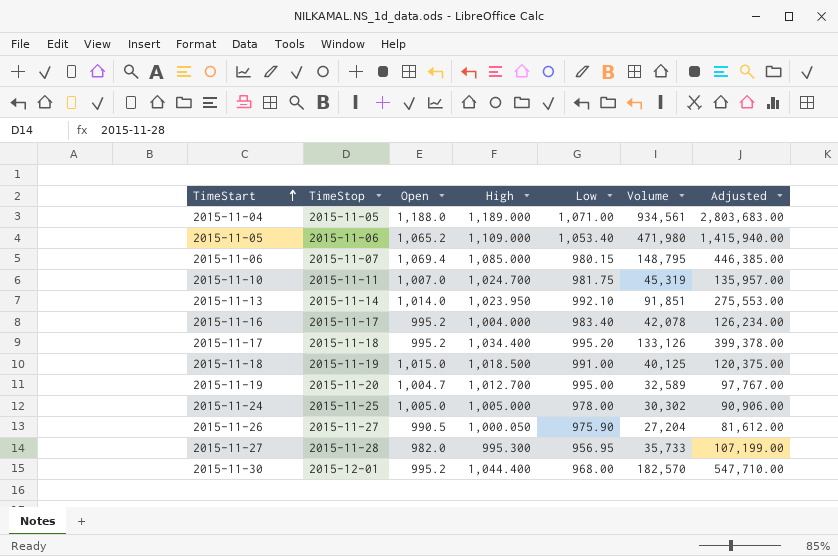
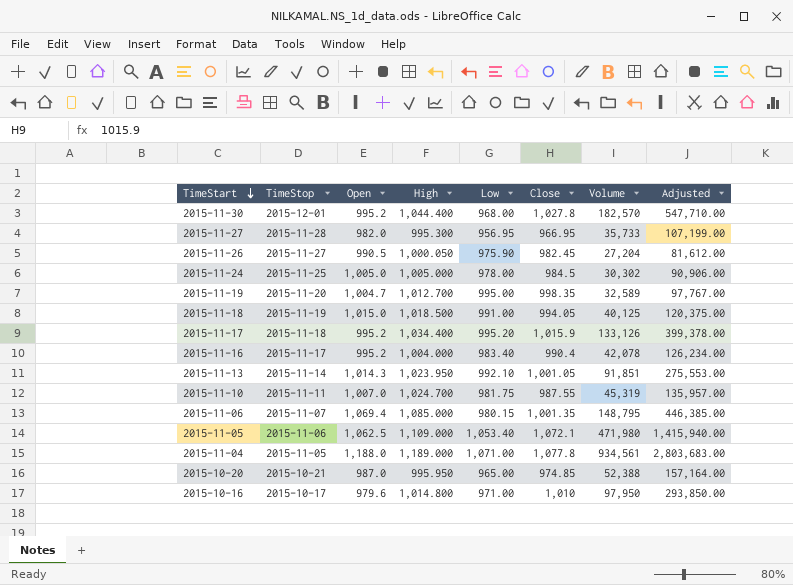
row order: TimeStart ascending -> TimeStart descending
column Close | position: none -> 6
2015-11-13 | Open: 1,014.0 -> 1,014.3
2015-11-05 | Open: 1,065.2 -> 1,062.5
row 2015-10-20: none -> 2015-10-21 | 987.0 | 995.950 | 965.00 | 974.85 | 52,388 | 157,164.00
row 2015-10-16: none -> 2015-10-17 | 979.6 | 1,014.800 | 971.00 | 1,010 | 97,950 | 293,850.00

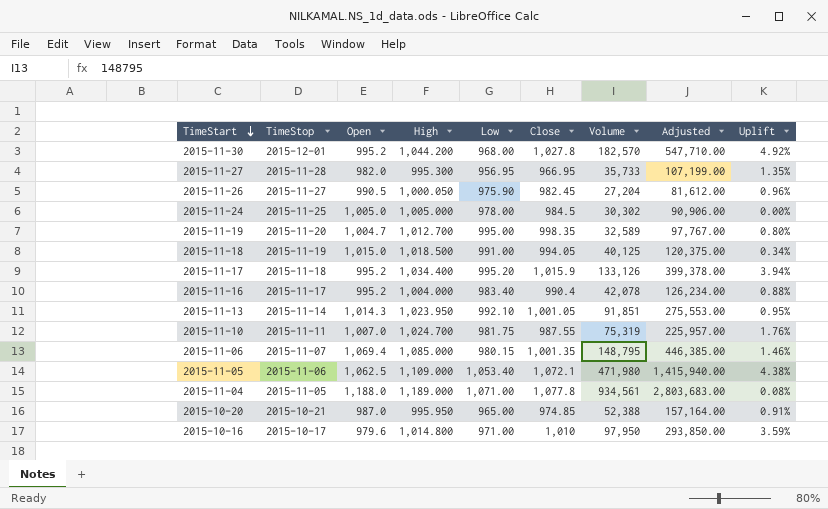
column Uplift | formula: none -> ([High] - [Open]) / [Open]
2015-11-30 | High: 1,044.400 -> 1,044.200
2015-11-10 | Volume: 45,319 -> 75,319
2015-11-10 | Adjusted: 135,957.00 -> 225,957.00

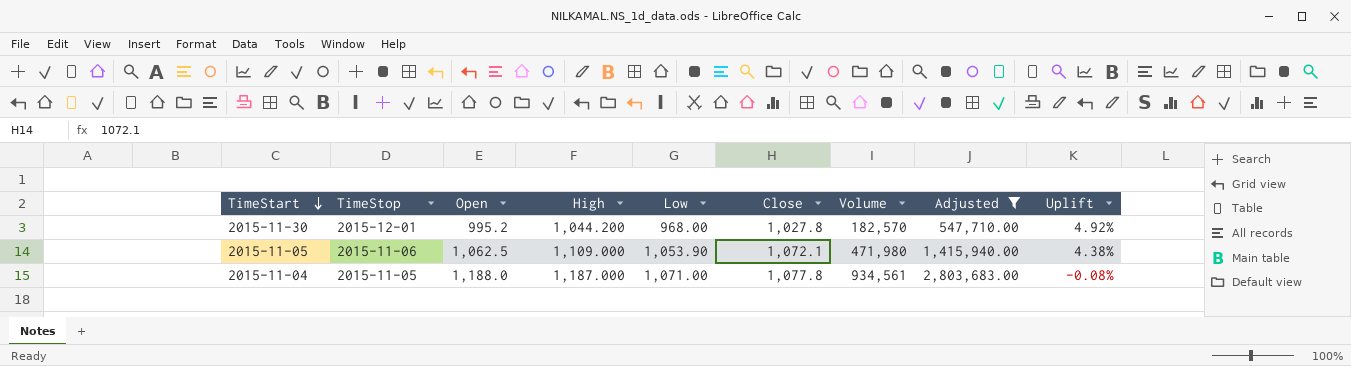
filter: none -> Adjusted >= 547,710.00
2015-11-05 | Low: 1,053.40 -> 1,053.90
2015-11-04 | High: 1,189.000 -> 1,187.000
2015-11-04 | Uplift: 0.08% -> -0.08%

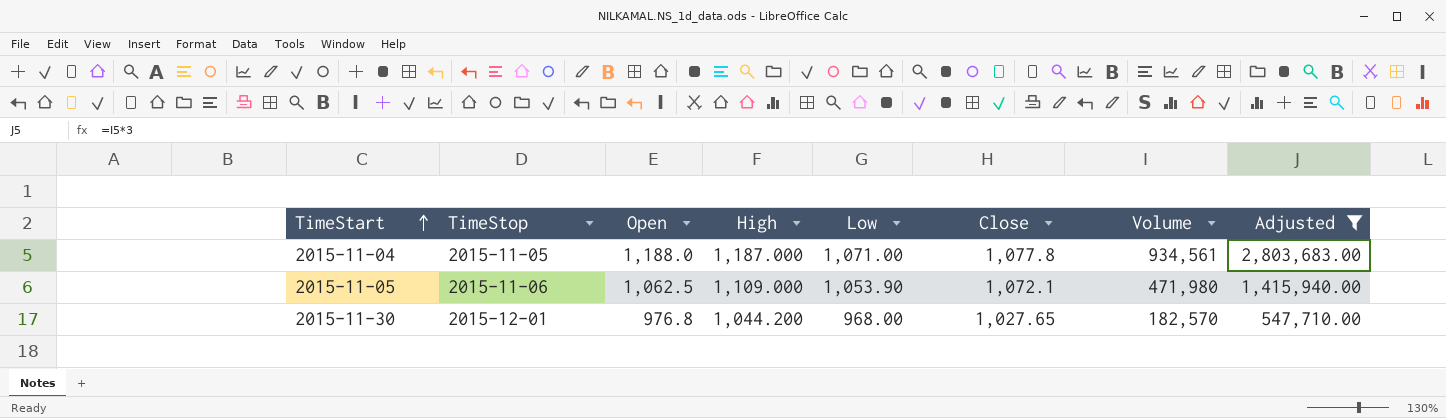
row order: TimeStart descending -> TimeStart ascending
column Uplift | formula: ([High] - [Open]) / [Open] -> none
2015-11-30 | Open: 995.2 -> 976.8
2015-11-30 | Close: 1,027.8 -> 1,027.65

